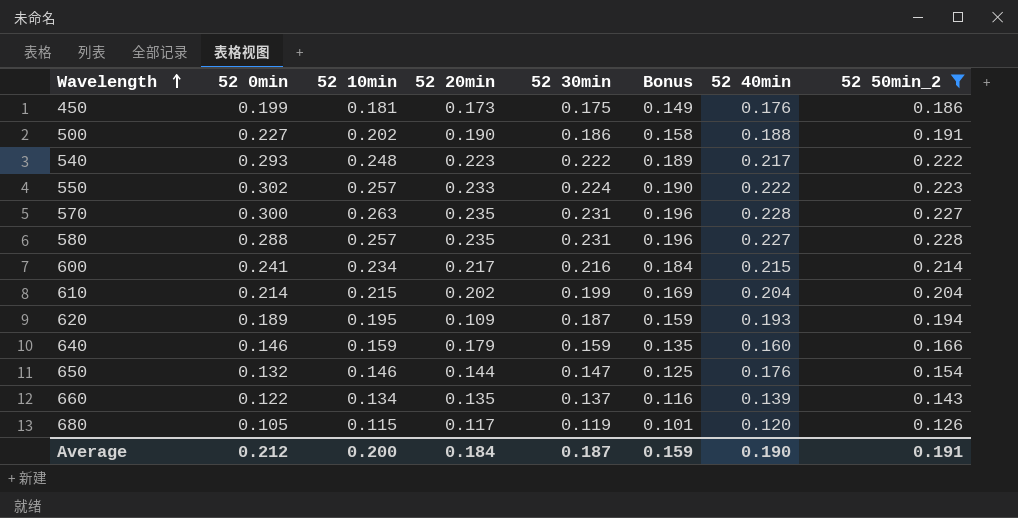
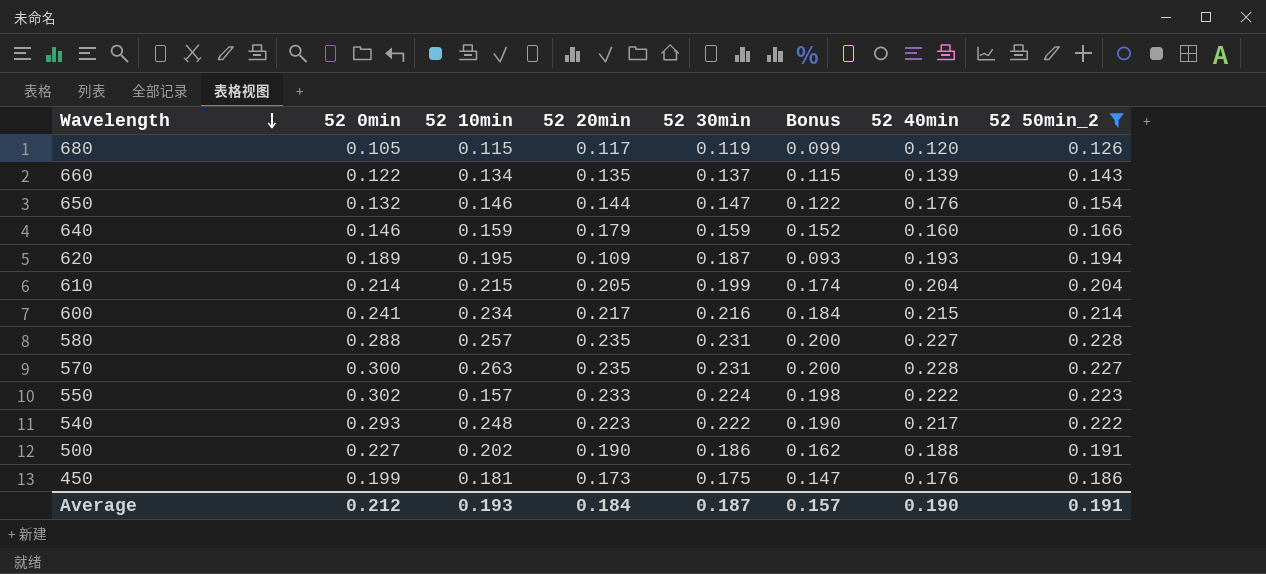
row order: Wavelength ascending -> Wavelength descending
column Bonus | formula: [52 30min] * 0.85 -> [52 20min] * 0.85
610 | 52 20min: 0.202 -> 0.205
550 | 52 10min: 0.257 -> 0.157
Average | 52 10min: 0.200 -> 0.193
Average | Bonus: 0.159 -> 0.157

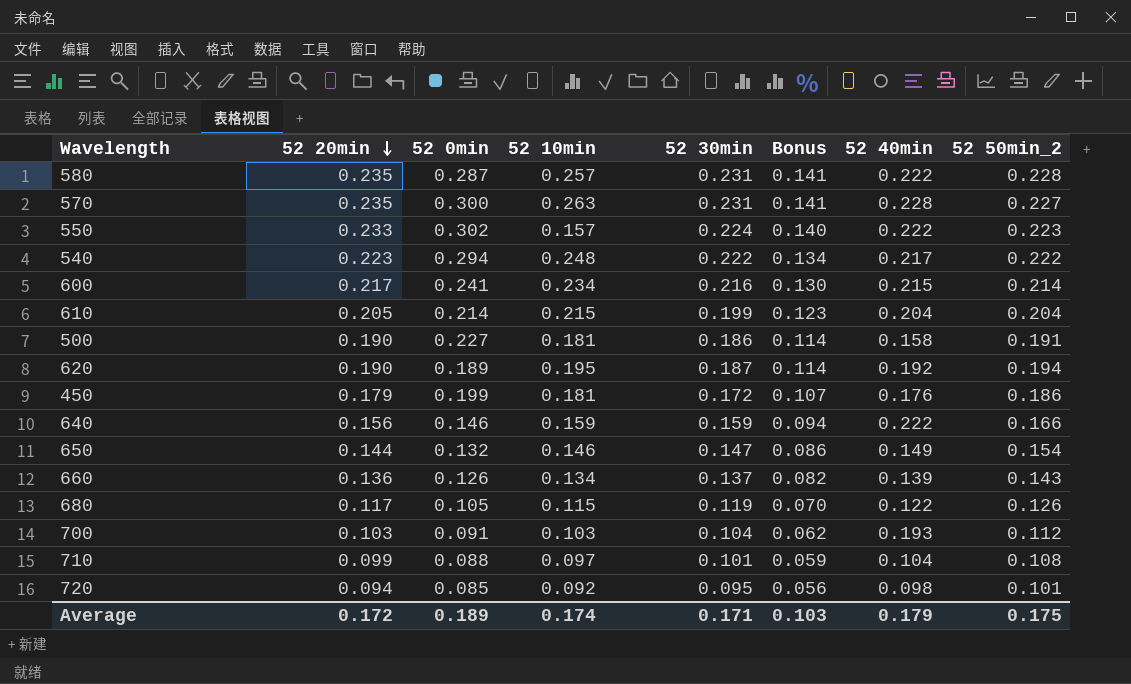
filter: 52 50min_2 >= 0.126 -> none
row order: Wavelength descending -> 52 20min descending
column 52 20min | position: 4 -> 2
column Bonus | formula: [52 20min] * 0.85 -> [52 20min] * 0.6
580 | 52 0min: 0.288 -> 0.287
580 | 52 40min: 0.227 -> 0.222
540 | 52 0min: 0.293 -> 0.294
500 | 52 10min: 0.202 -> 0.181
500 | 52 40min: 0.188 -> 0.158
620 | 52 20min: 0.109 -> 0.190
620 | 52 40min: 0.193 -> 0.192
450 | 52 20min: 0.173 -> 0.179
450 | 52 30min: 0.175 -> 0.172
640 | 52 20min: 0.179 -> 0.156
640 | 52 40min: 0.160 -> 0.222
650 | 52 40min: 0.176 -> 0.149
660 | 52 20min: 0.135 -> 0.136
660 | 52 0min: 0.122 -> 0.126
680 | 52 40min: 0.120 -> 0.122
Average | 52 20min: 0.184 -> 0.172
Average | 52 0min: 0.212 -> 0.189
Average | 52 10min: 0.193 -> 0.174
Average | 52 30min: 0.187 -> 0.171
Average | Bonus: 0.157 -> 0.103
Average | 52 40min: 0.190 -> 0.179
Average | 52 50min_2: 0.191 -> 0.175

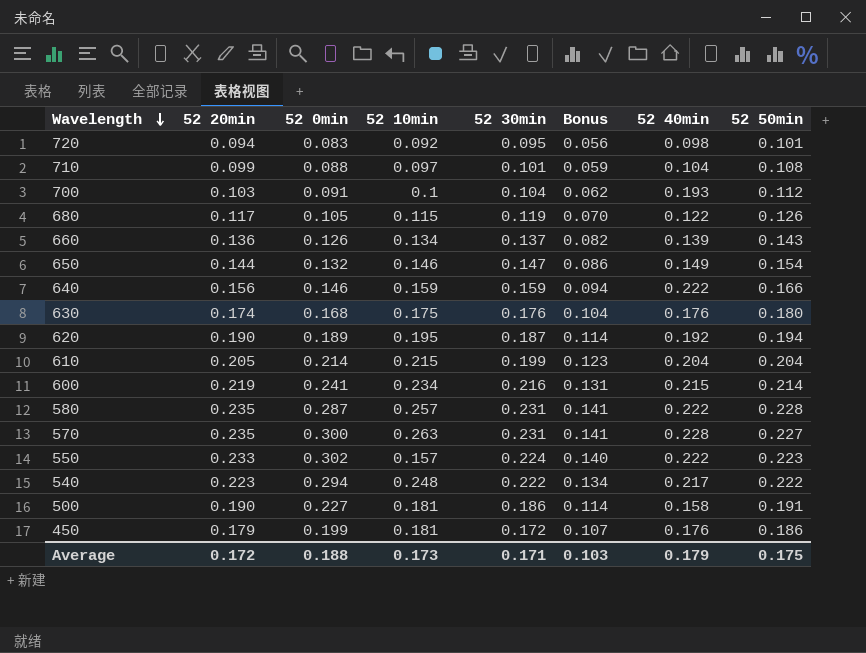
row order: 52 20min descending -> Wavelength descending
column name: 52 50min_2 -> 52 50min
720 | 52 0min: 0.085 -> 0.083
700 | 52 10min: 0.103 -> 0.1
row 630: none -> 0.174 | 0.168 | 0.175 | 0.176 | 0.104 | 0.176 | 0.180
600 | 52 20min: 0.217 -> 0.219
600 | Bonus: 0.130 -> 0.131
Average | 52 0min: 0.189 -> 0.188
Average | 52 10min: 0.174 -> 0.173

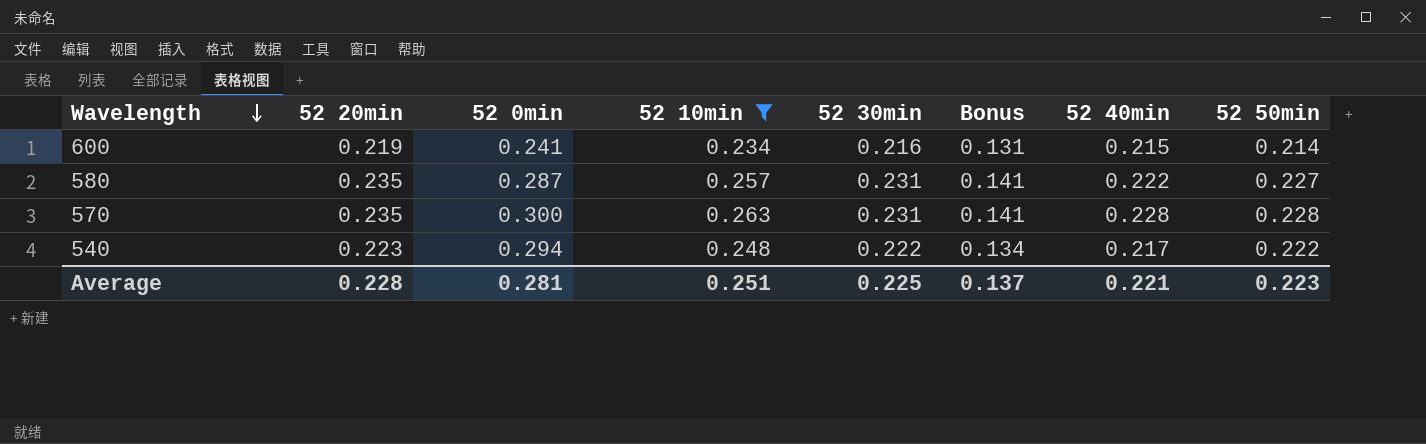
filter: none -> 52 10min >= 0.234
580 | 52 50min: 0.228 -> 0.227
570 | 52 50min: 0.227 -> 0.228
Average | 52 20min: 0.172 -> 0.228
Average | 52 0min: 0.188 -> 0.281
Average | 52 10min: 0.173 -> 0.251
Average | 52 30min: 0.171 -> 0.225
Average | Bonus: 0.103 -> 0.137
Average | 52 40min: 0.179 -> 0.221
Average | 52 50min: 0.175 -> 0.223

